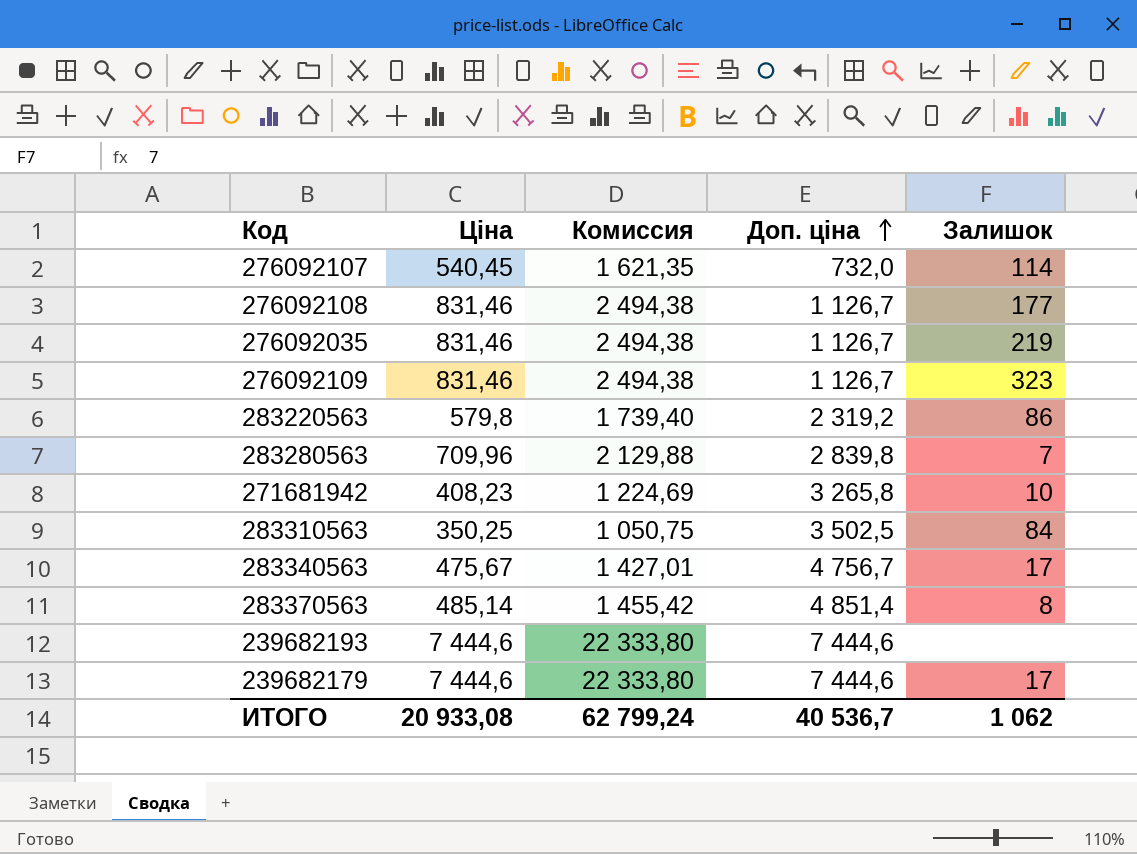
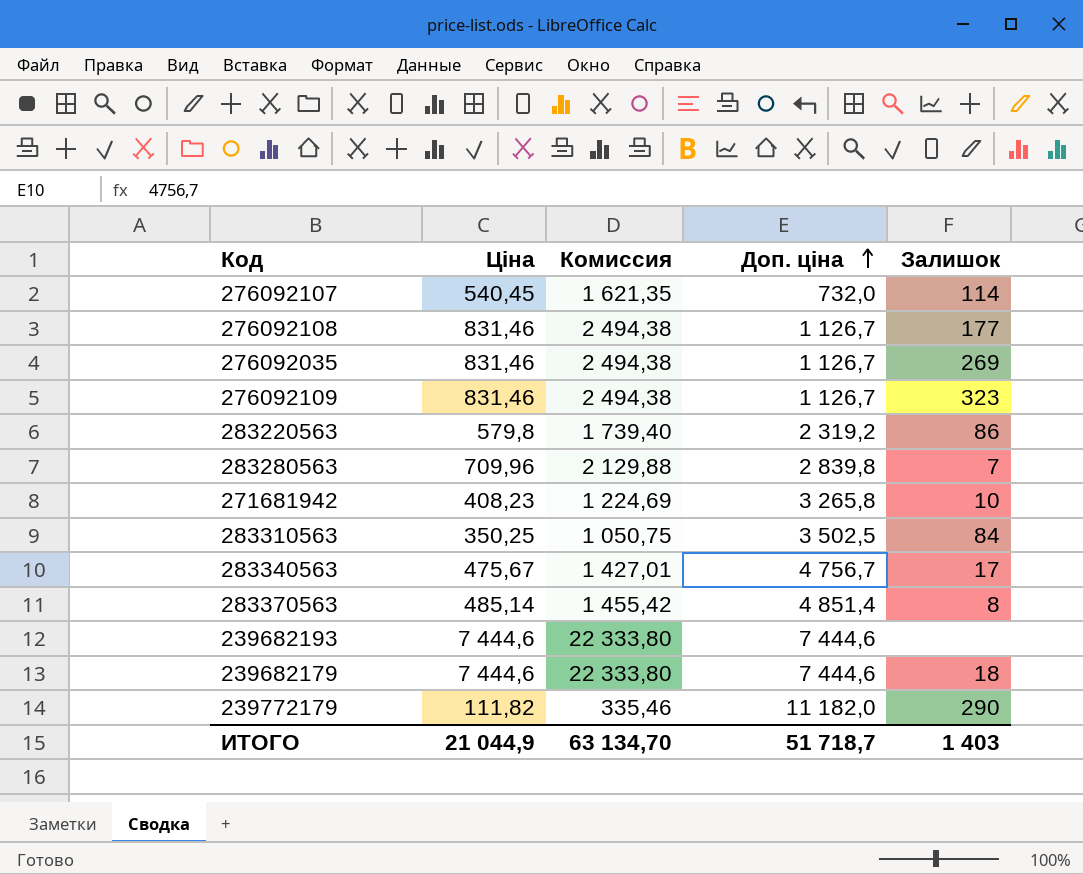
276092035 | Залишок: 219 -> 269
239682179 | Залишок: 17 -> 18
row 239772179: none -> 111,82 | 335,46 | 11 182,0 | 290
ИТОГО | Ціна: 20 933,08 -> 21 044,9
ИТОГО | Комиссия: 62 799,24 -> 63 134,70
ИТОГО | Доп. ціна: 40 536,7 -> 51 718,7
ИТОГО | Залишок: 1 062 -> 1 403

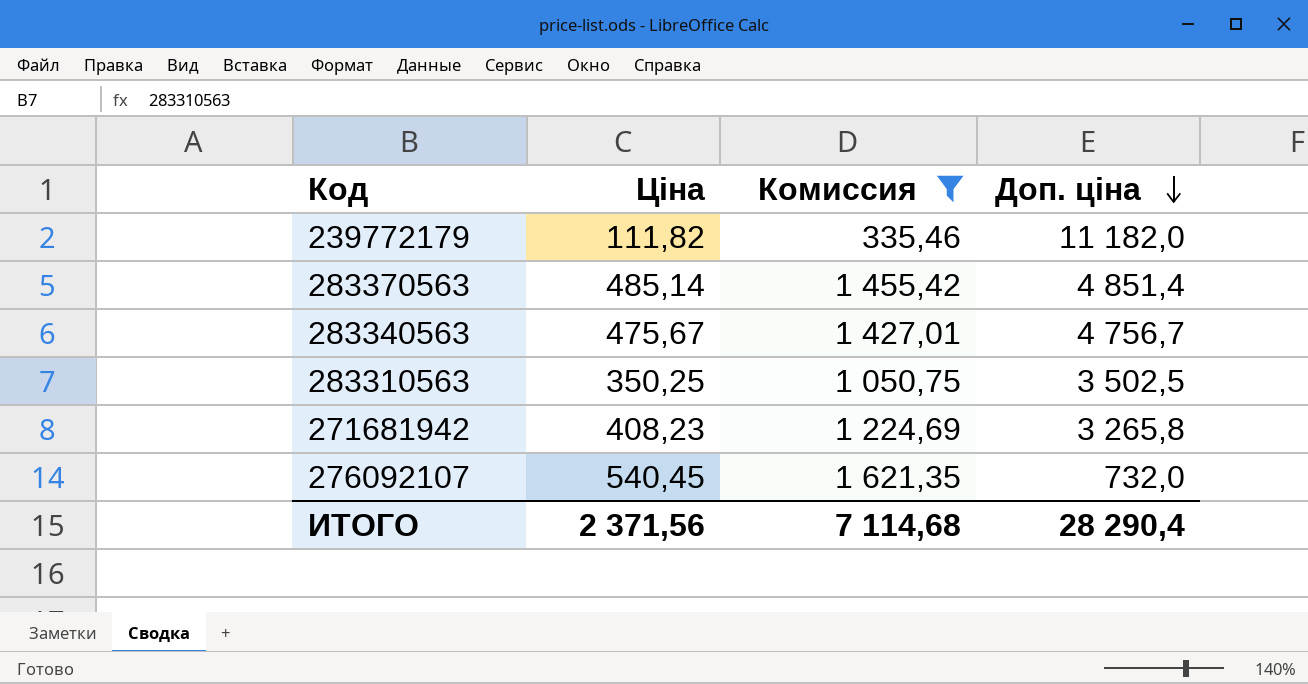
filter: none -> Комиссия <= 1 621,35
row order: Доп. ціна ascending -> Доп. ціна descending
column Залишок | position: 5 -> none
ИТОГО | Ціна: 21 044,9 -> 2 371,56
ИТОГО | Комиссия: 63 134,70 -> 7 114,68
ИТОГО | Доп. ціна: 51 718,7 -> 28 290,4

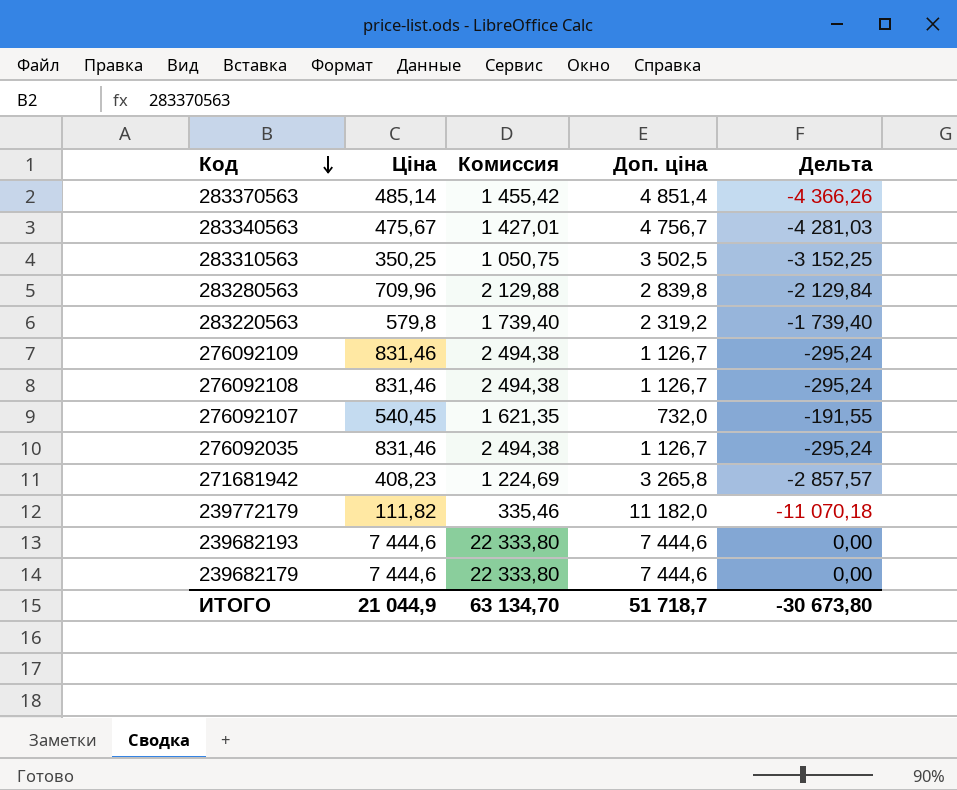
filter: Комиссия <= 1 621,35 -> none
row order: Доп. ціна descending -> Код descending
column Дельта | formula: none -> [Ціна] - [Доп. ціна]
ИТОГО | Ціна: 2 371,56 -> 21 044,9
ИТОГО | Комиссия: 7 114,68 -> 63 134,70
ИТОГО | Доп. ціна: 28 290,4 -> 51 718,7

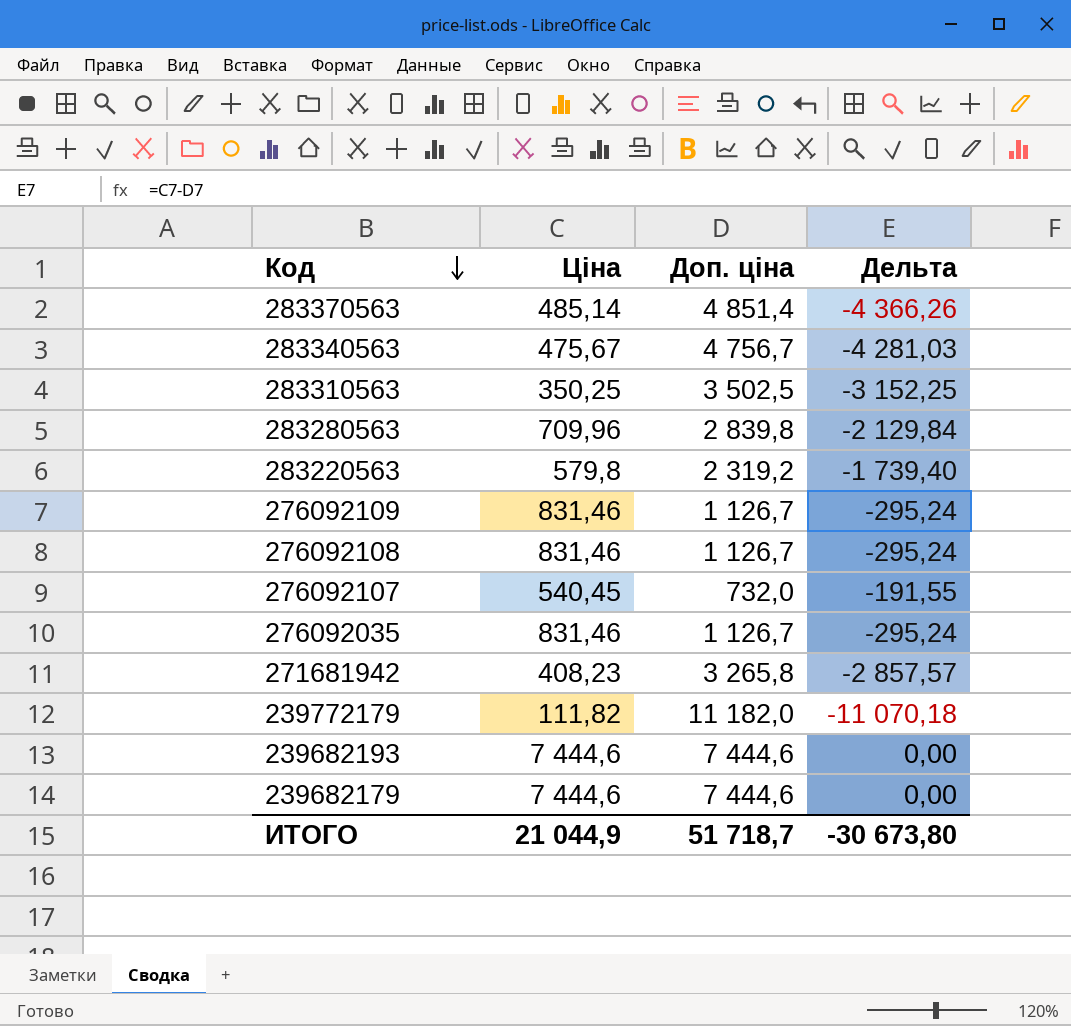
column Комиссия | formula: [Ціна] * 3 -> none

